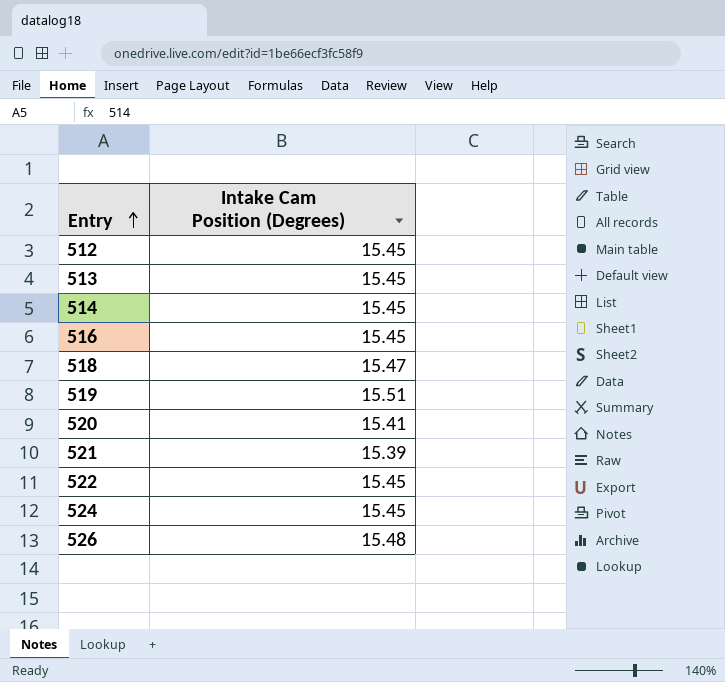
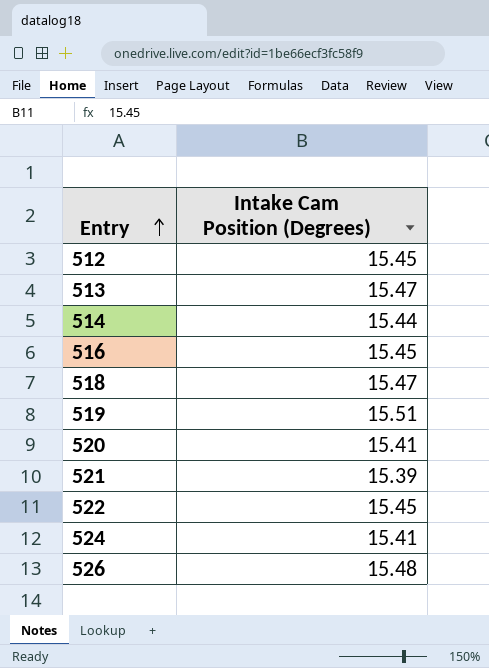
513 | Intake Cam Position (Degrees): 15.45 -> 15.47
514 | Intake Cam Position (Degrees): 15.45 -> 15.44
524 | Intake Cam Position (Degrees): 15.45 -> 15.41

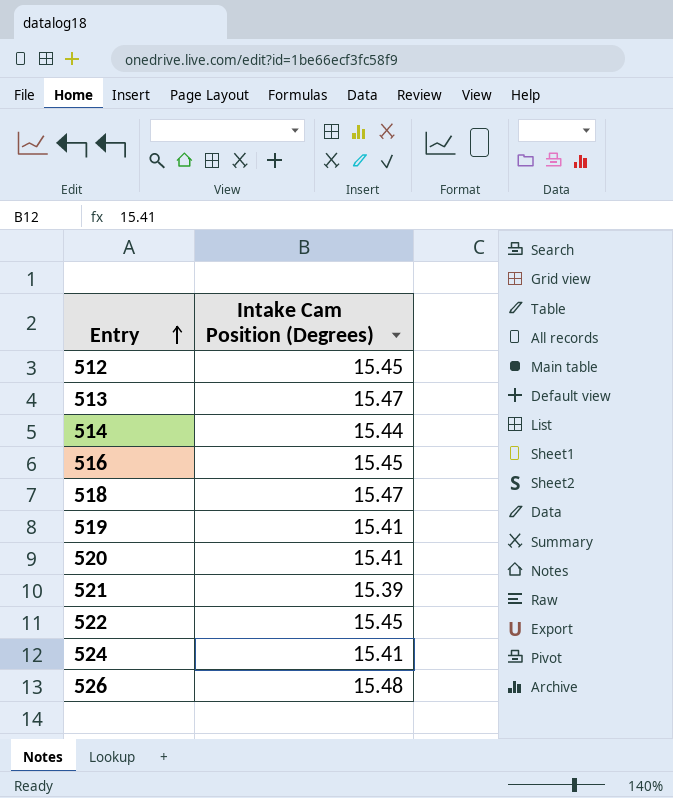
519 | Intake Cam Position (Degrees): 15.51 -> 15.41

